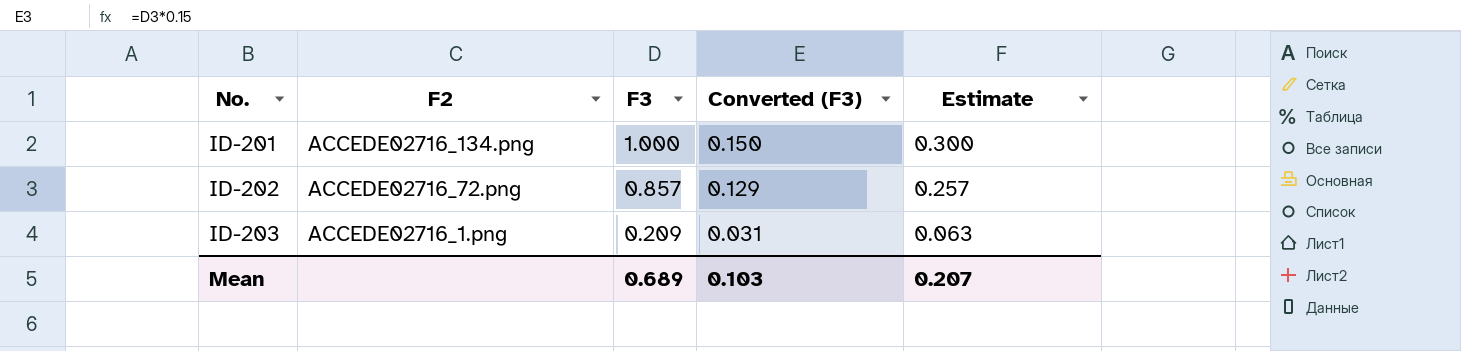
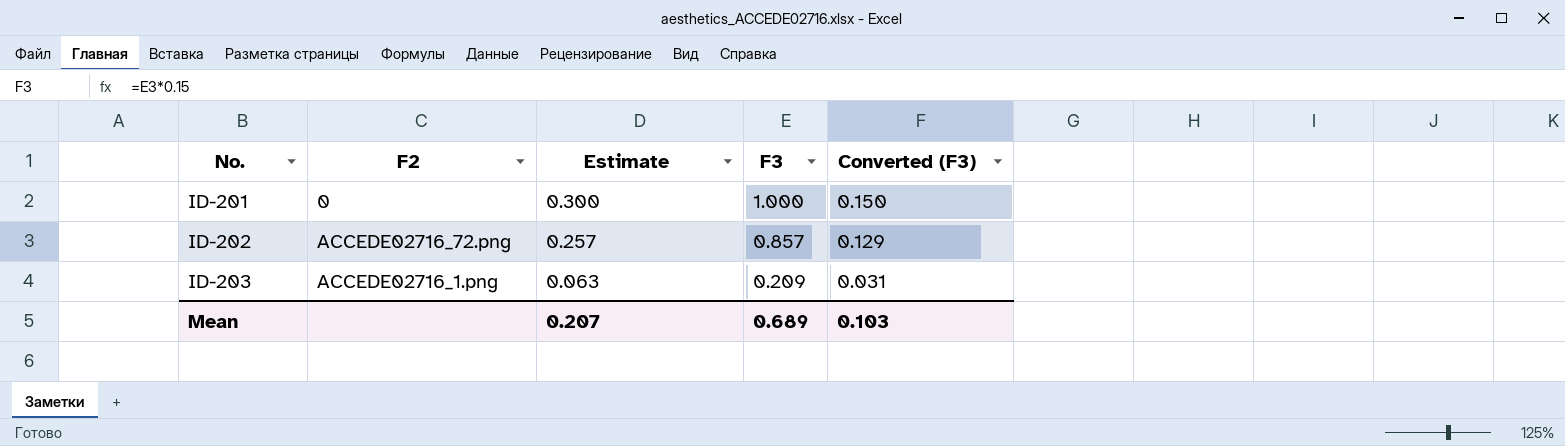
column Estimate | position: 5 -> 3
ID-201 | F2: ACCEDE02716_134.png -> 0

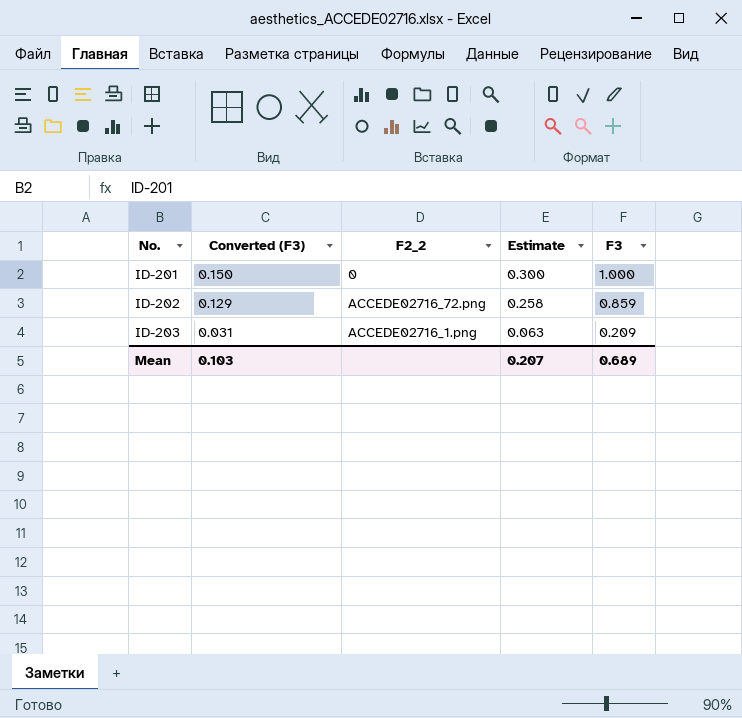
column Converted (F3) | position: 5 -> 2
column name: F2 -> F2_2
ID-202 | Estimate: 0.257 -> 0.258
ID-202 | F3: 0.857 -> 0.859

